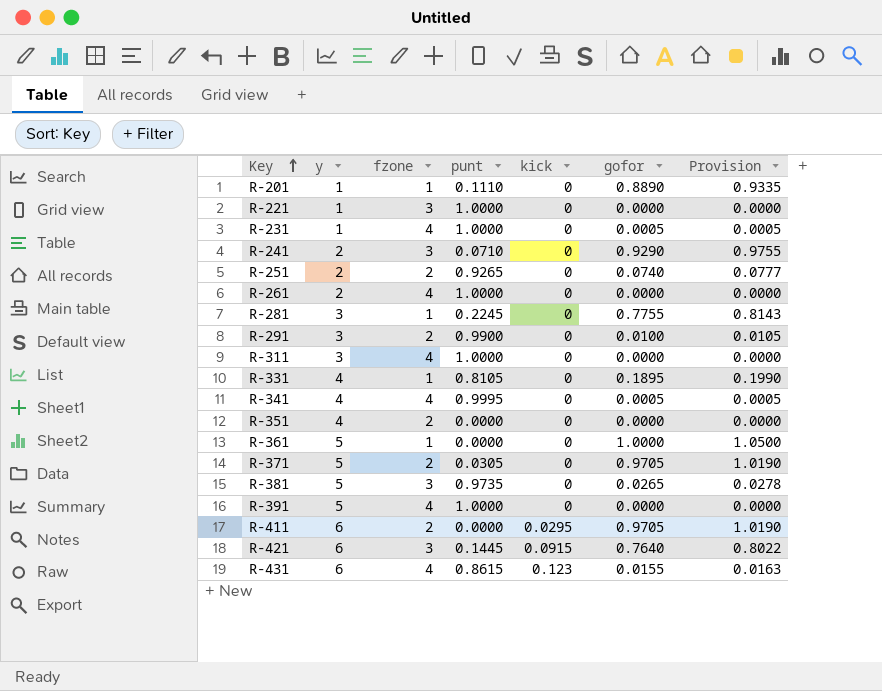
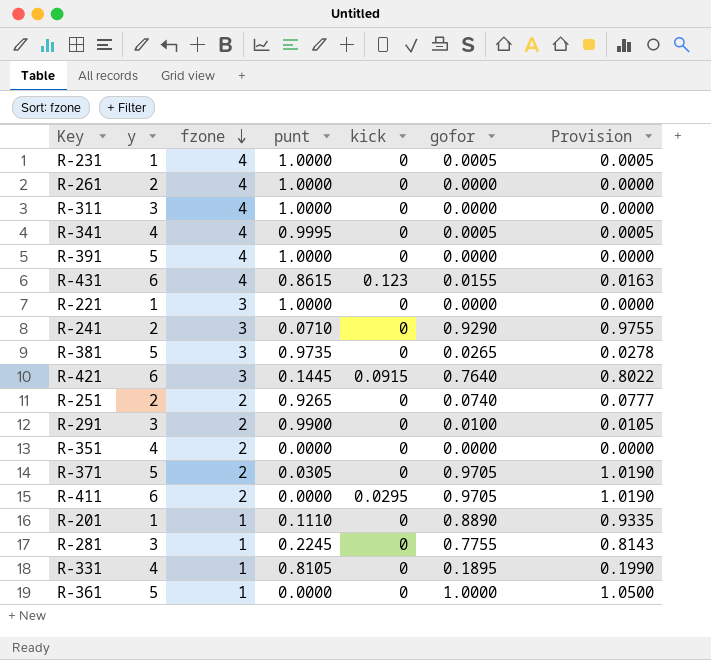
row order: Key ascending -> fzone descending

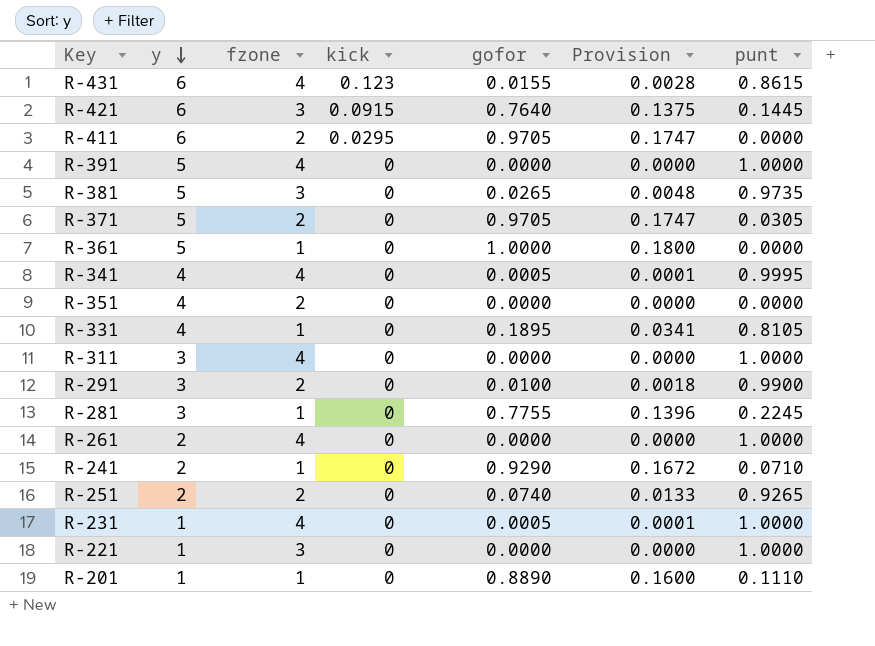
row order: fzone descending -> y descending
column Provision | formula: [gofor] * 1.05 -> [gofor] * 0.18
column punt | position: 4 -> 7
R-241 | fzone: 3 -> 1

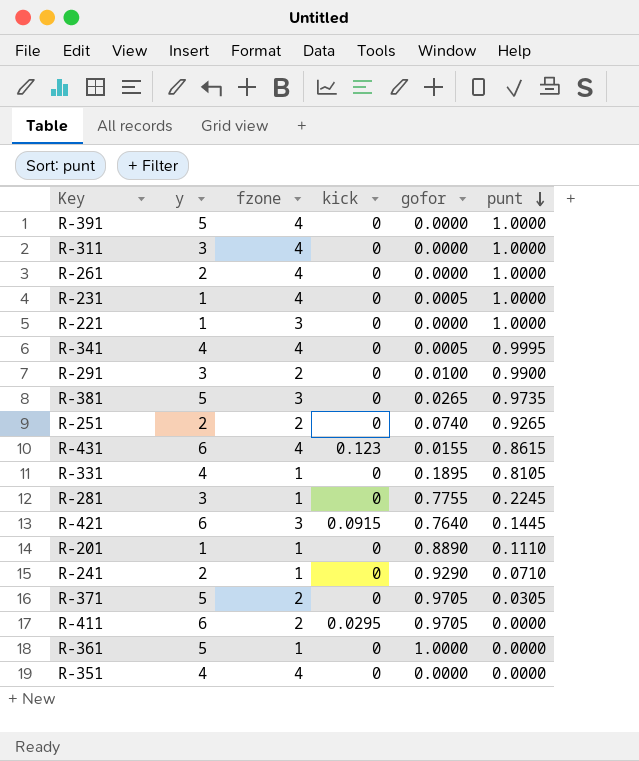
row order: y descending -> punt descending
column Provision | formula: [gofor] * 0.18 -> none
R-351 | fzone: 2 -> 4

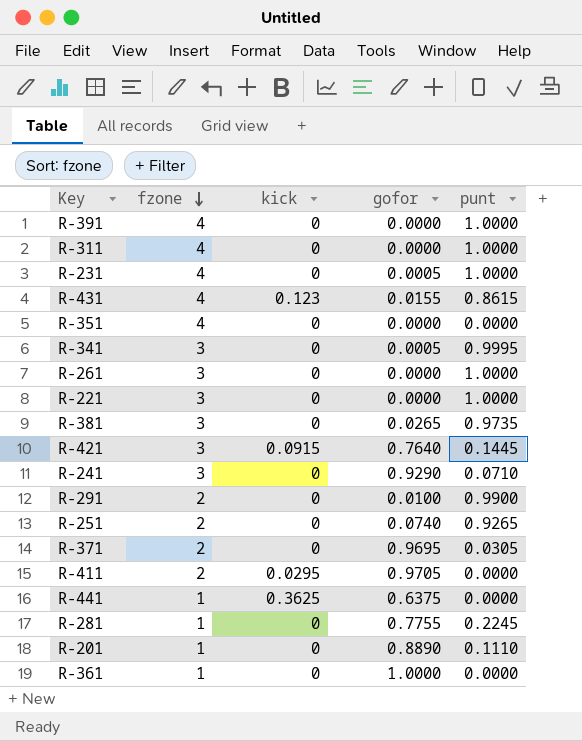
row order: punt descending -> fzone descending
column y | position: 2 -> none
row R-331: 4 | 1 | 0 | 0.1895 | 0.8105 -> none
R-341 | fzone: 4 -> 3
R-261 | fzone: 4 -> 3
R-241 | fzone: 1 -> 3
R-371 | gofor: 0.9705 -> 0.9695
row R-441: none -> 1 | 0.3625 | 0.6375 | 0.0000

